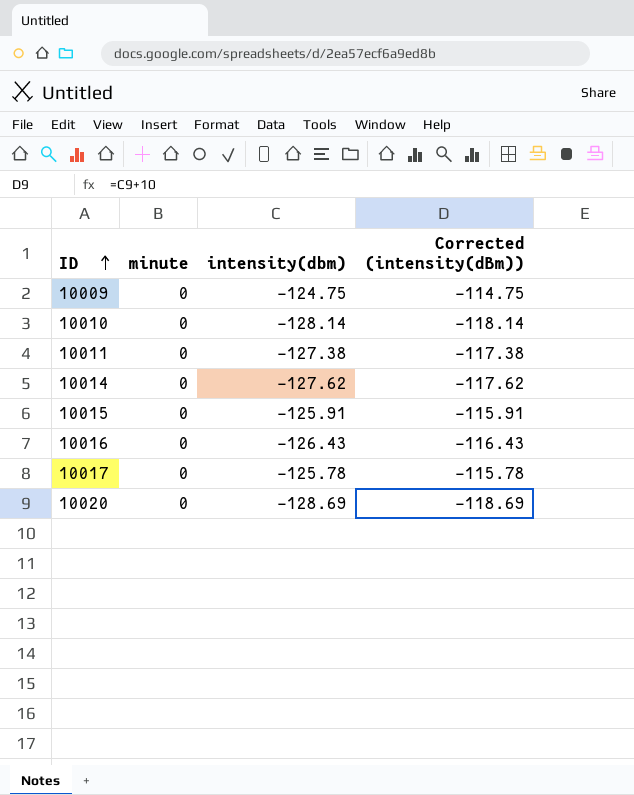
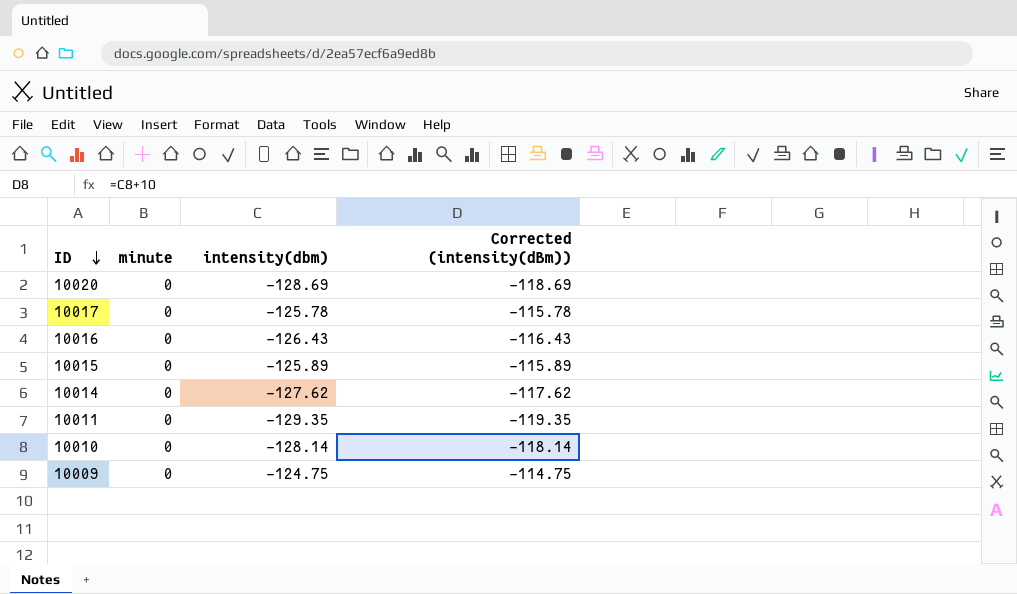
row order: ID ascending -> ID descending
10015 | intensity(dbm): -125.91 -> -125.89
10015 | Corrected (intensity(dBm)): -115.91 -> -115.89
10011 | intensity(dbm): -127.38 -> -129.35
10011 | Corrected (intensity(dBm)): -117.38 -> -119.35

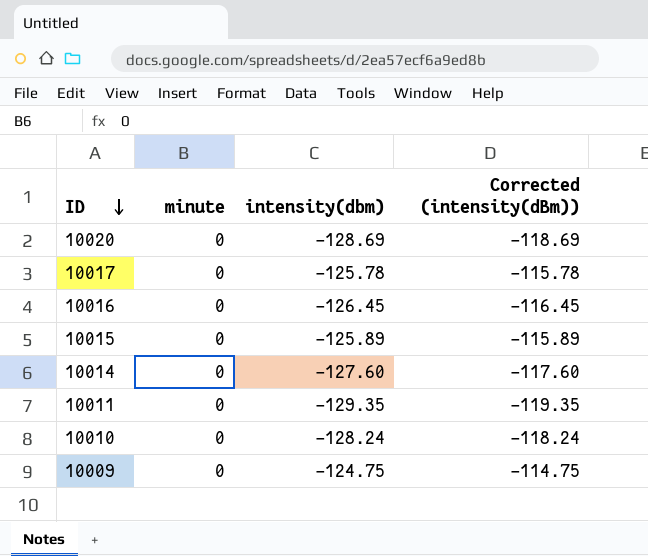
10016 | intensity(dbm): -126.43 -> -126.45
10016 | Corrected (intensity(dBm)): -116.43 -> -116.45
10014 | intensity(dbm): -127.62 -> -127.60
10014 | Corrected (intensity(dBm)): -117.62 -> -117.60
10010 | intensity(dbm): -128.14 -> -128.24
10010 | Corrected (intensity(dBm)): -118.14 -> -118.24

